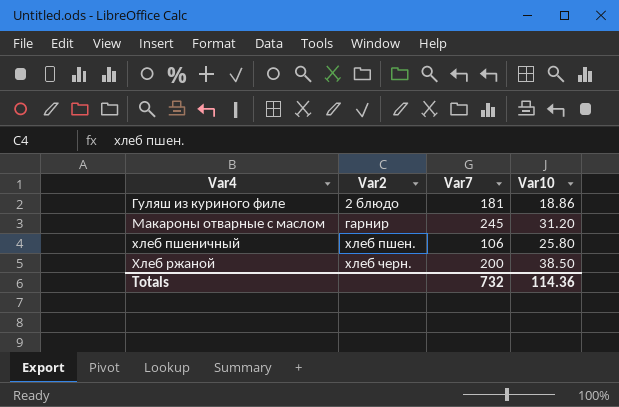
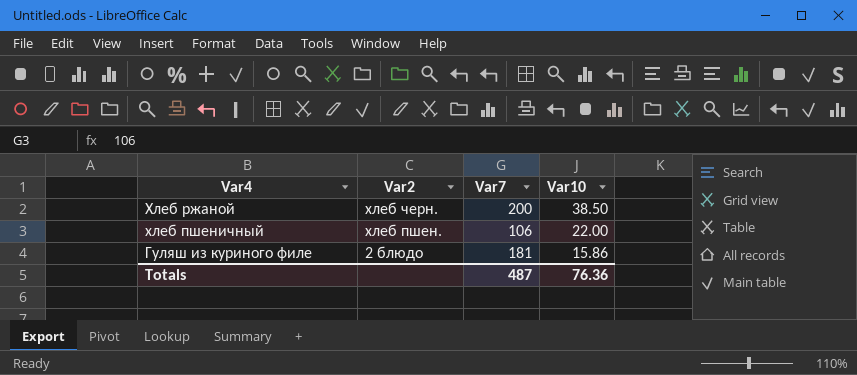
row order: Var4 ascending -> Var4 descending
row Макароны отварные с маслом: гарнир | 245 | 31.20 -> none
хлеб пшеничный | Var10: 25.80 -> 22.00
Гуляш из куриного филе | Var10: 18.86 -> 15.86
Totals | Var7: 732 -> 487
Totals | Var10: 114.36 -> 76.36

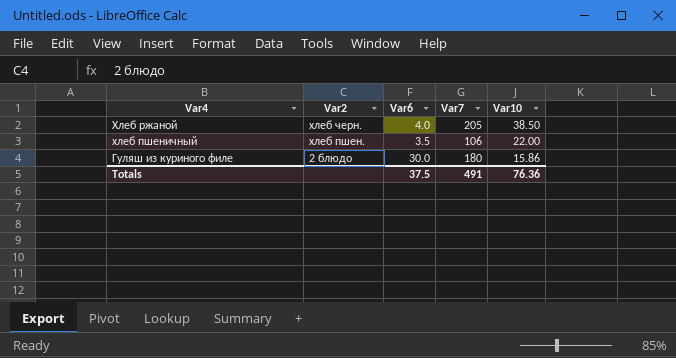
column Var6 | position: none -> 3
Хлеб ржаной | Var7: 200 -> 205
Гуляш из куриного филе | Var7: 181 -> 180
Totals | Var7: 487 -> 491

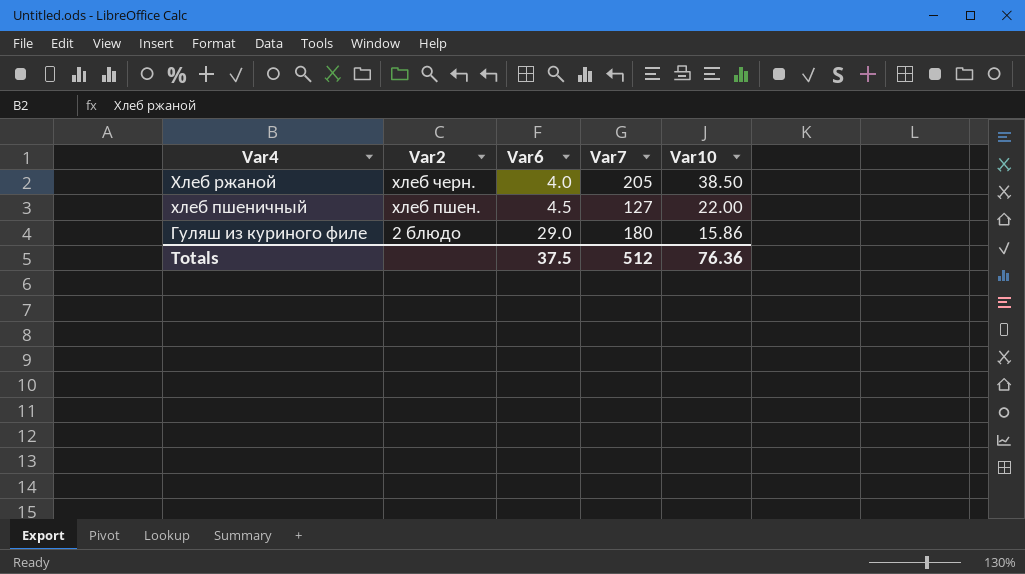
хлеб пшеничный | Var6: 3.5 -> 4.5
хлеб пшеничный | Var7: 106 -> 127
Гуляш из куриного филе | Var6: 30.0 -> 29.0
Totals | Var7: 491 -> 512

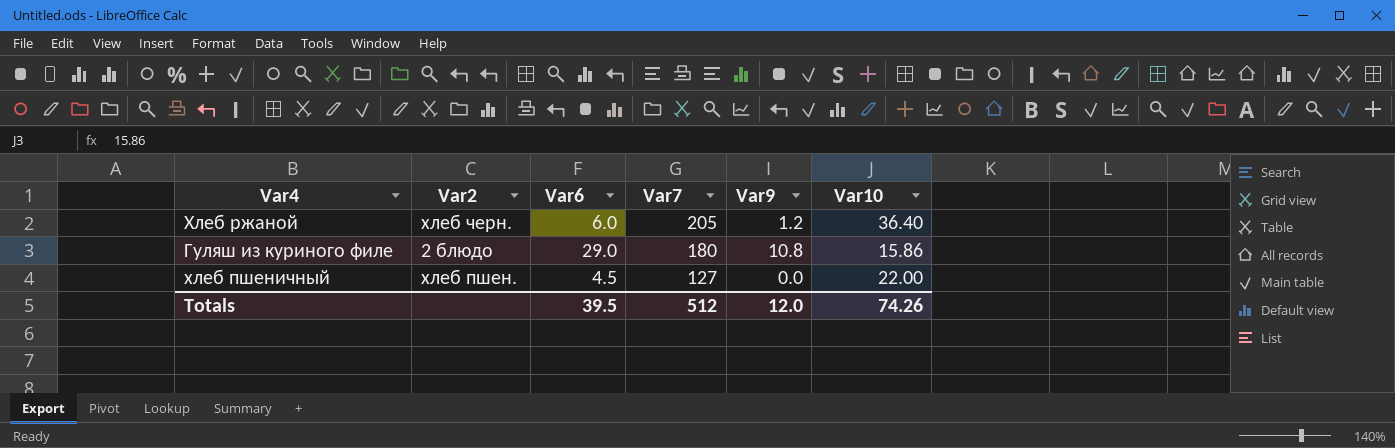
row order: Var4 descending -> Var7 descending
column Var9 | position: none -> 5
Хлеб ржаной | Var6: 4.0 -> 6.0
Хлеб ржаной | Var10: 38.50 -> 36.40
Totals | Var6: 37.5 -> 39.5
Totals | Var10: 76.36 -> 74.26

